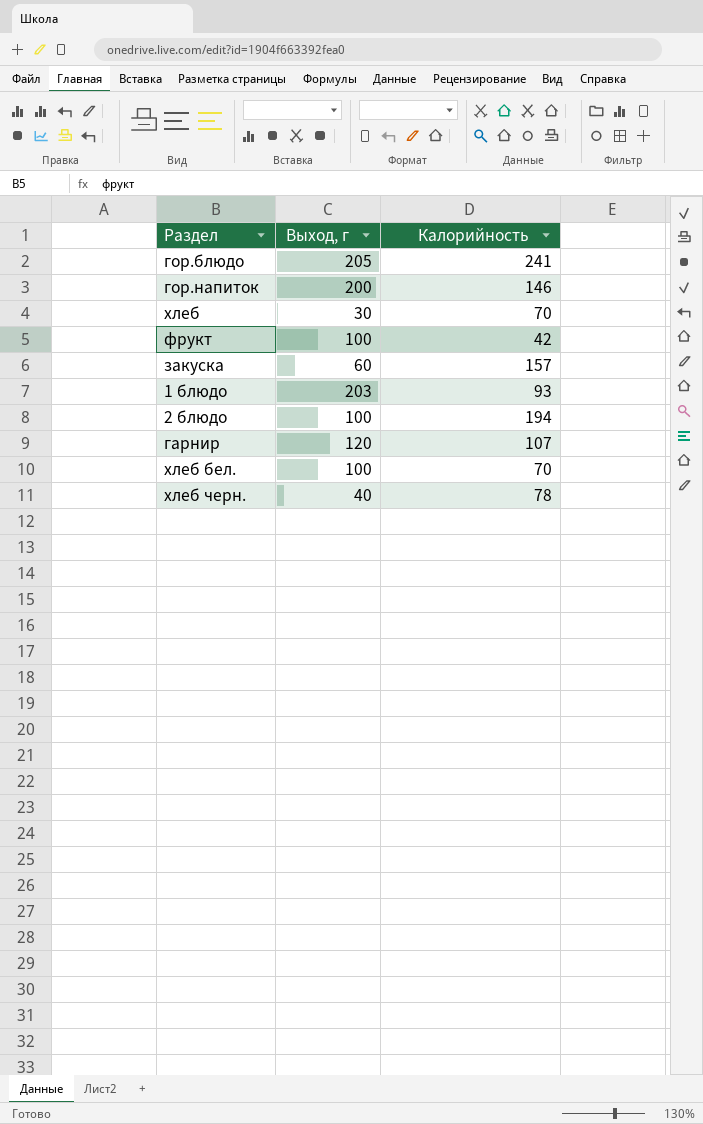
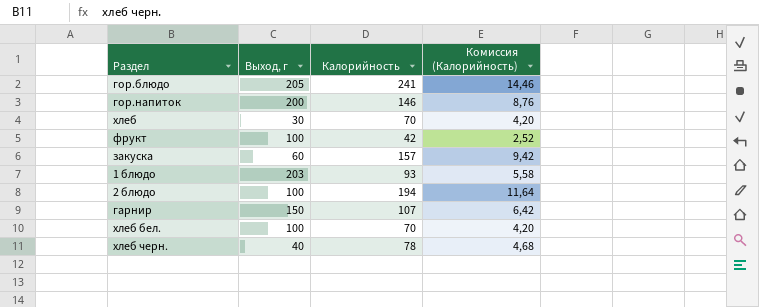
column Комиссия (Калорийность) | formula: none -> [Калорийность] * 0,06
гарнир | Выход, г: 120 -> 150

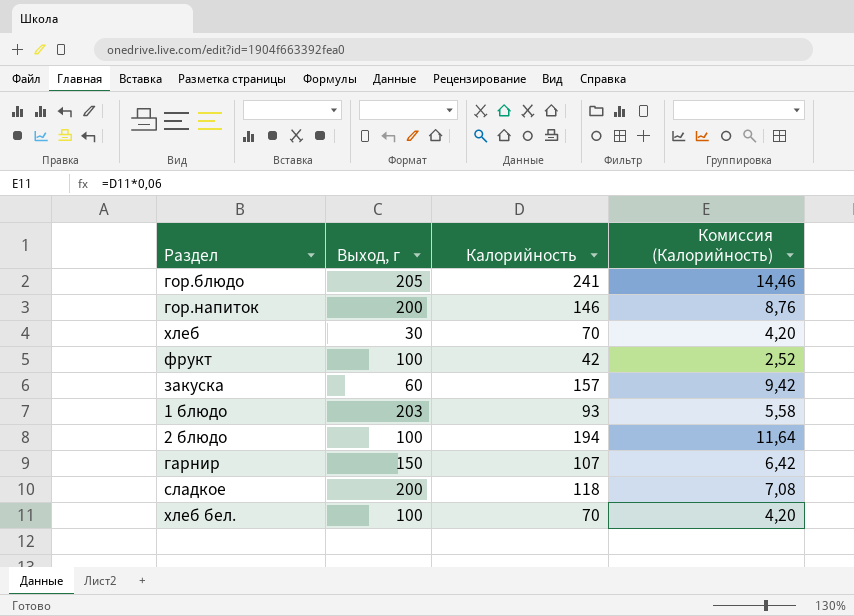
row хлеб черн.: 40 | 78 | 4,68 -> none
row сладкое: none -> 200 | 118 | 7,08

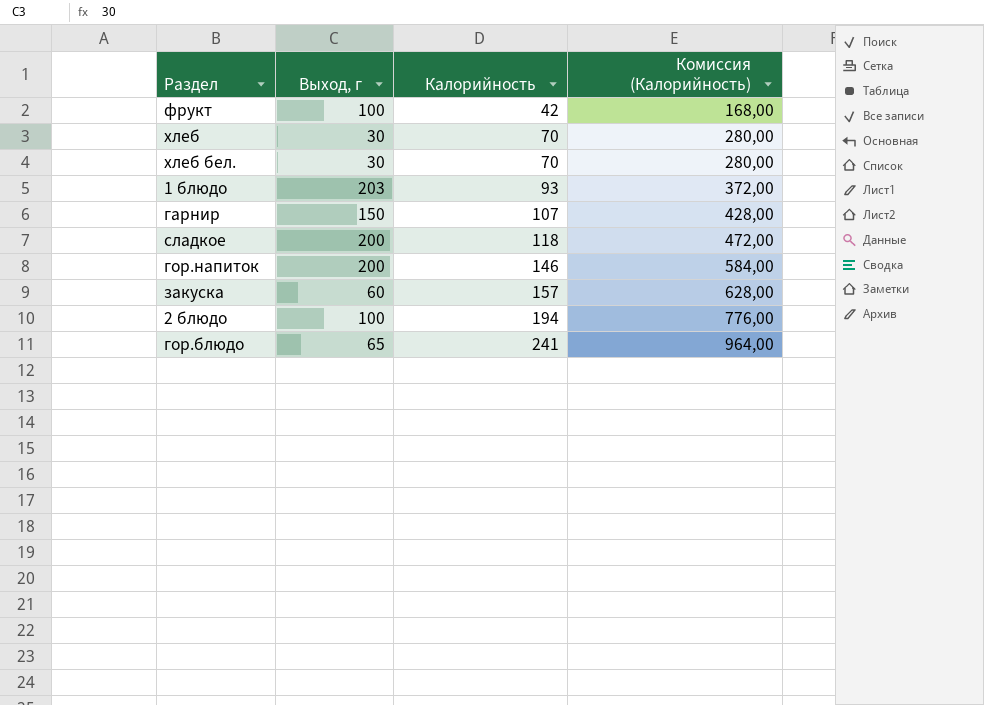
row order: none -> Калорийность ascending
column Комиссия (Калорийность) | formula: [Калорийность] * 0,06 -> [Калорийность] * 4
хлеб бел. | Выход, г: 100 -> 30
гор.блюдо | Выход, г: 205 -> 65

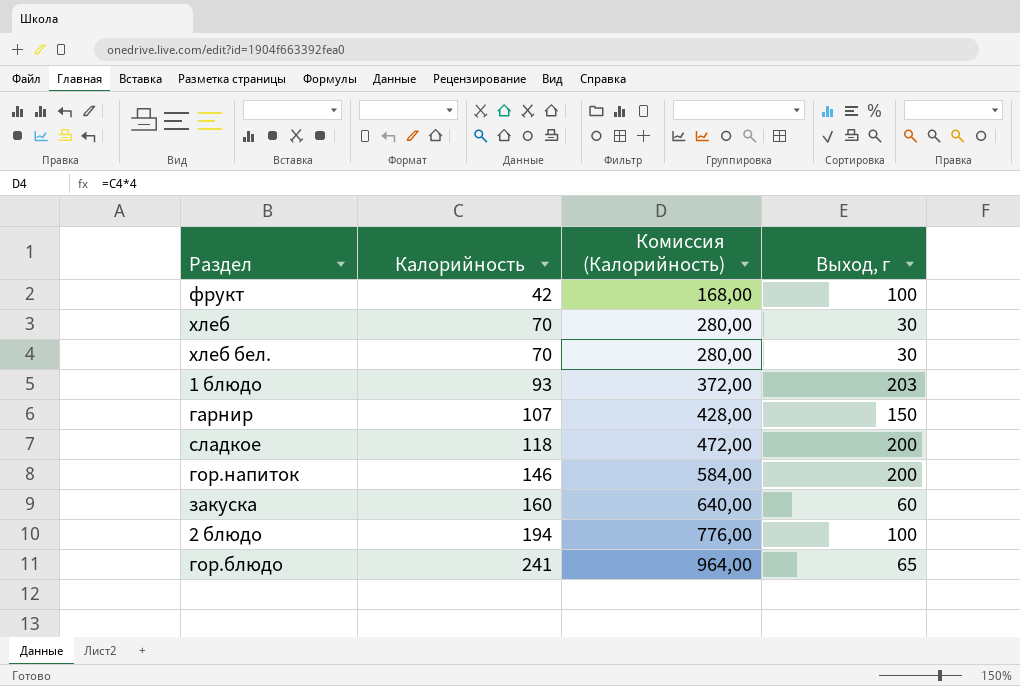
column Выход, г | position: 2 -> 4
закуска | Калорийность: 157 -> 160
закуска | Комиссия (Калорийность): 628,00 -> 640,00

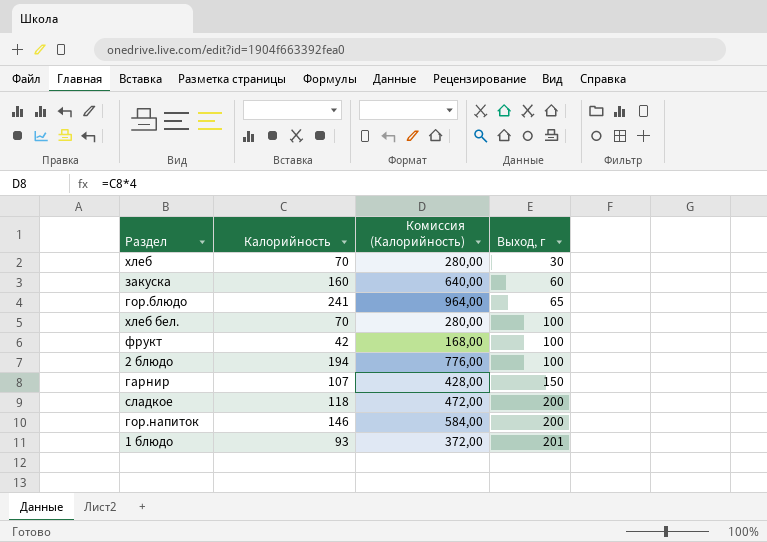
row order: Калорийность ascending -> Выход, г ascending
хлеб бел. | Выход, г: 30 -> 100
1 блюдо | Выход, г: 203 -> 201

